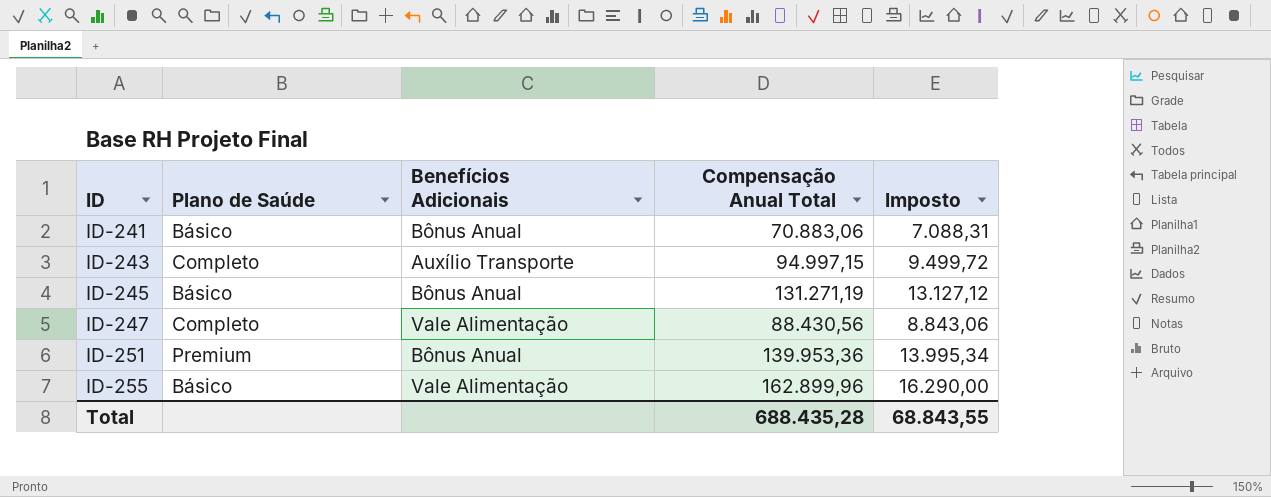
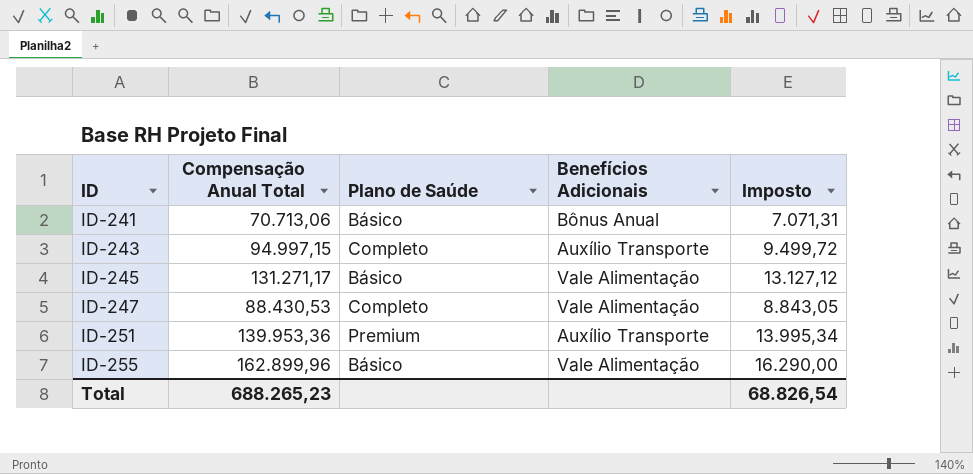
column Compensação Anual Total | position: 4 -> 2
ID-241 | Compensação Anual Total: 70.883,06 -> 70.713,06
ID-241 | Imposto: 7.088,31 -> 7.071,31
ID-245 | Compensação Anual Total: 131.271,19 -> 131.271,17
ID-245 | Benefícios Adicionais: Bônus Anual -> Vale Alimentação
ID-247 | Compensação Anual Total: 88.430,56 -> 88.430,53
ID-247 | Imposto: 8.843,06 -> 8.843,05
ID-251 | Benefícios Adicionais: Bônus Anual -> Auxílio Transporte
Total | Compensação Anual Total: 688.435,28 -> 688.265,23
Total | Imposto: 68.843,55 -> 68.826,54

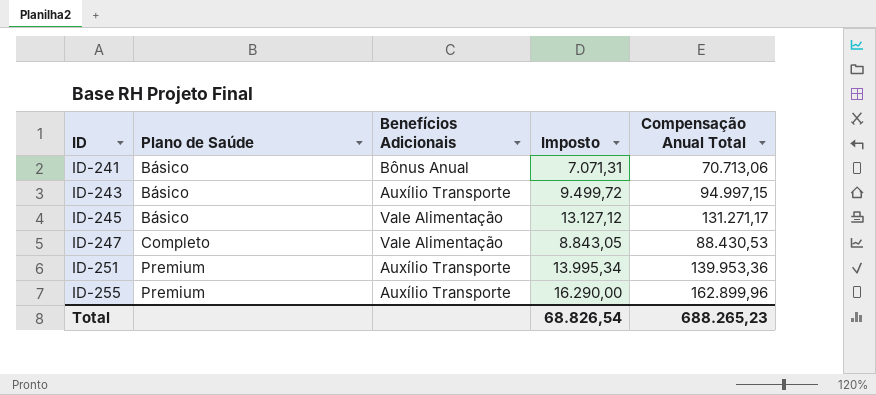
column Compensação Anual Total | position: 2 -> 5
ID-243 | Plano de Saúde: Completo -> Básico
ID-255 | Plano de Saúde: Básico -> Premium
ID-255 | Benefícios Adicionais: Vale Alimentação -> Auxílio Transporte

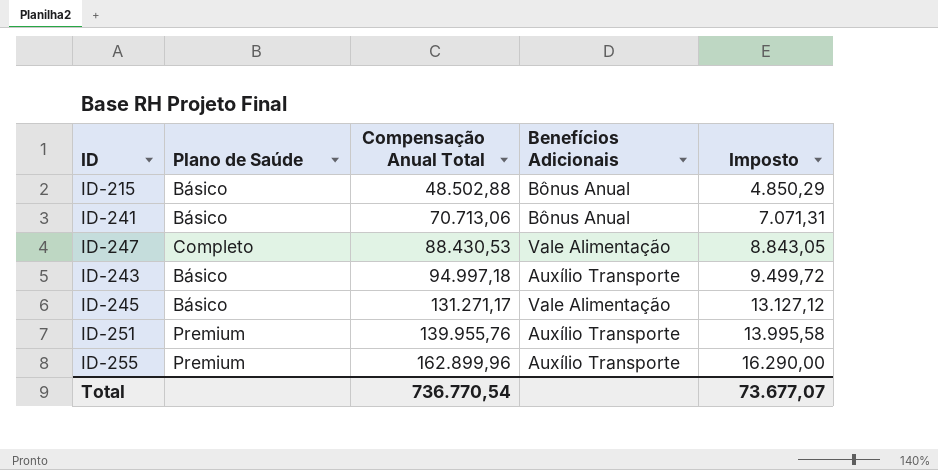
row order: ID ascending -> Compensação Anual Total ascending
column Compensação Anual Total | position: 5 -> 3
row ID-215: none -> Básico | 48.502,88 | Bônus Anual | 4.850,29
ID-243 | Compensação Anual Total: 94.997,15 -> 94.997,18
ID-251 | Compensação Anual Total: 139.953,36 -> 139.955,76
ID-251 | Imposto: 13.995,34 -> 13.995,58
Total | Compensação Anual Total: 688.265,23 -> 736.770,54
Total | Imposto: 68.826,54 -> 73.677,07

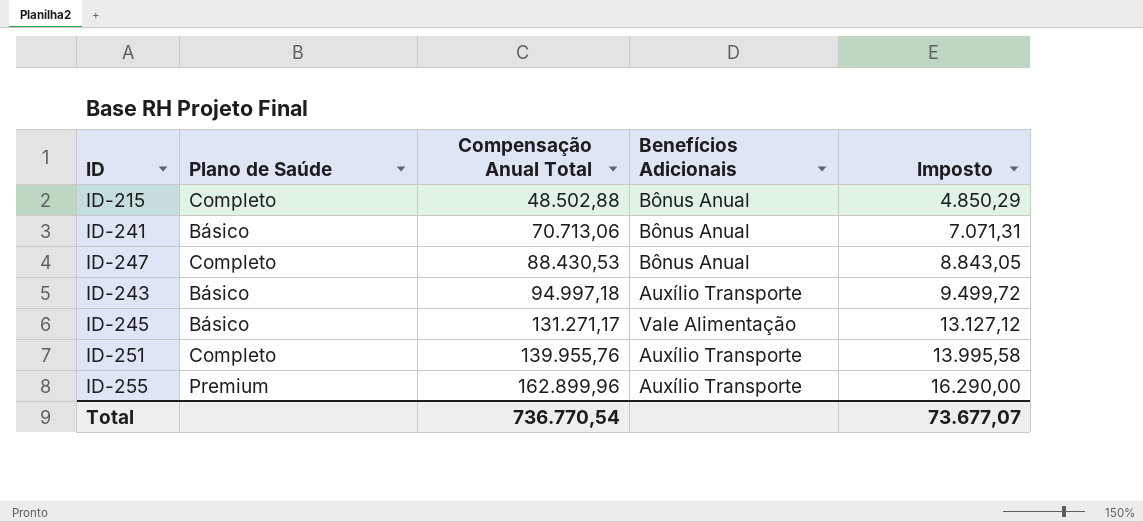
ID-215 | Plano de Saúde: Básico -> Completo
ID-247 | Benefícios Adicionais: Vale Alimentação -> Bônus Anual
ID-251 | Plano de Saúde: Premium -> Completo

